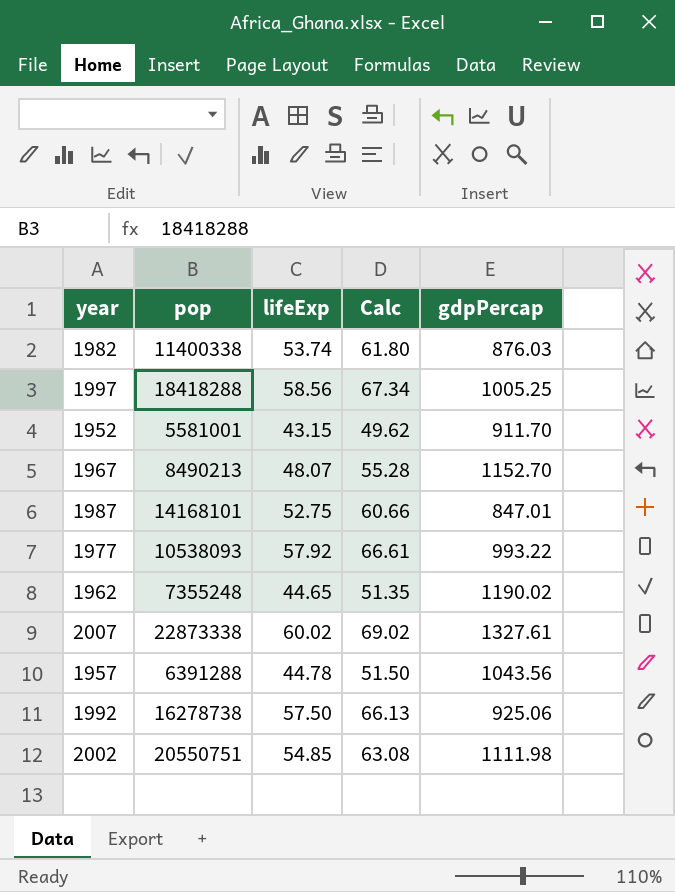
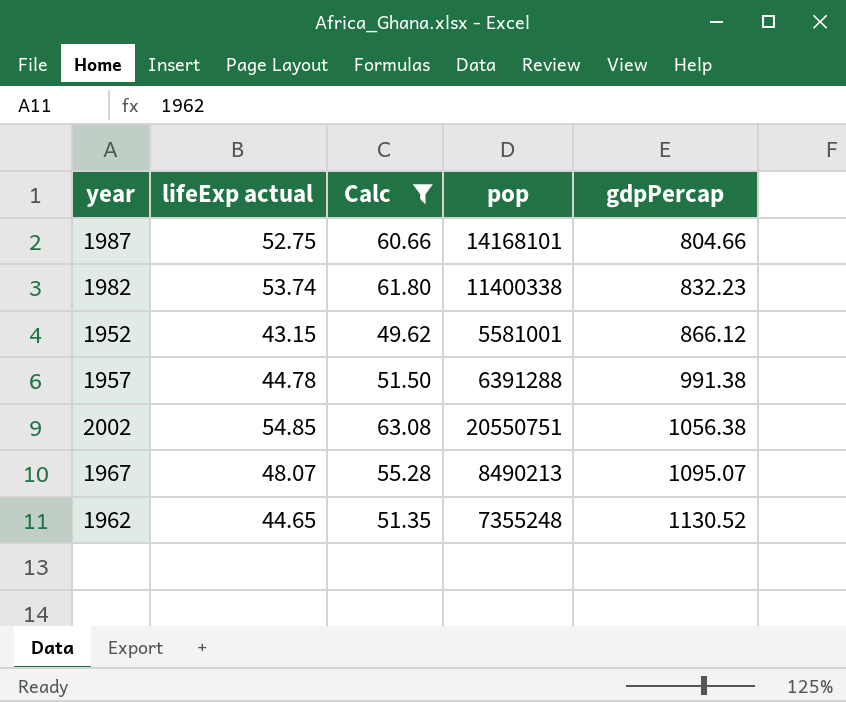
filter: none -> Calc <= 63.08
row order: none -> gdpPercap ascending
column name: lifeExp -> lifeExp actual
column pop | position: 2 -> 4
1987 | gdpPercap: 847.01 -> 804.66
1982 | gdpPercap: 876.03 -> 832.23
1952 | gdpPercap: 911.70 -> 866.12
1957 | gdpPercap: 1043.56 -> 991.38
2002 | gdpPercap: 1111.98 -> 1056.38
1967 | gdpPercap: 1152.70 -> 1095.07
1962 | gdpPercap: 1190.02 -> 1130.52

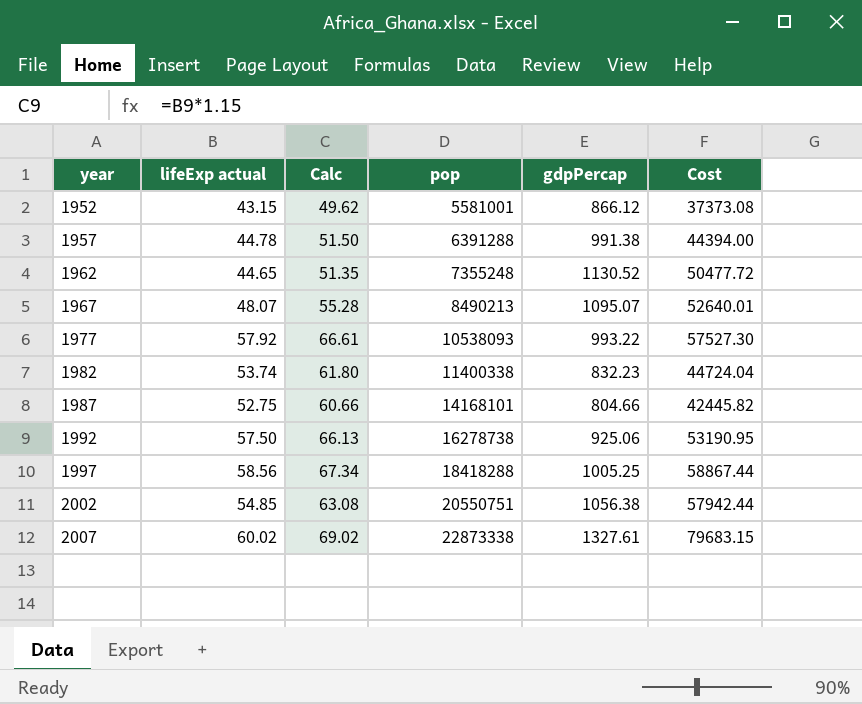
filter: Calc <= 63.08 -> none
row order: gdpPercap ascending -> year ascending
column Cost | formula: none -> [lifeExp actual] * [gdpPercap]

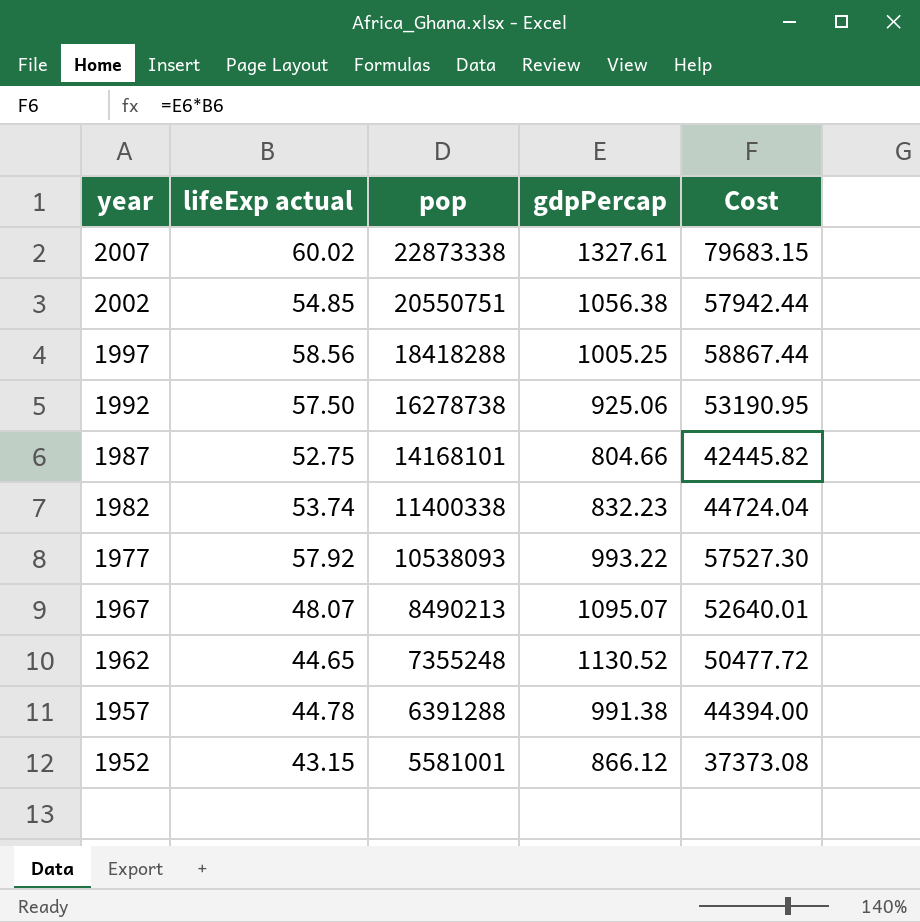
row order: year ascending -> year descending
column Calc | formula: [lifeExp actual] * 1.15 -> none

